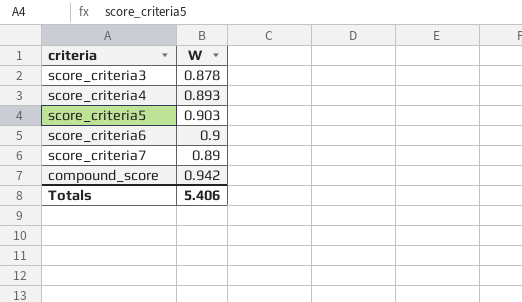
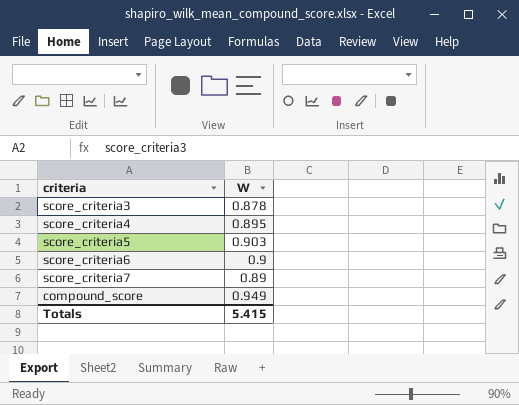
score_criteria4 | W: 0.893 -> 0.895
compound_score | W: 0.942 -> 0.949
Totals | W: 5.406 -> 5.415

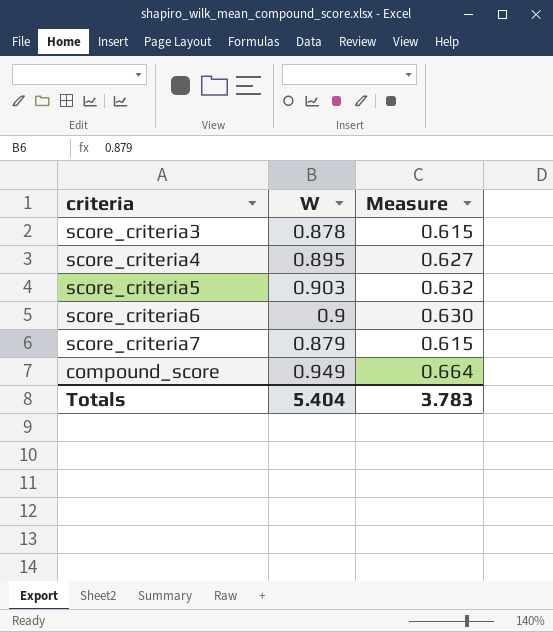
column Measure | formula: none -> [W] * 0.7
score_criteria7 | W: 0.89 -> 0.879
Totals | W: 5.415 -> 5.404

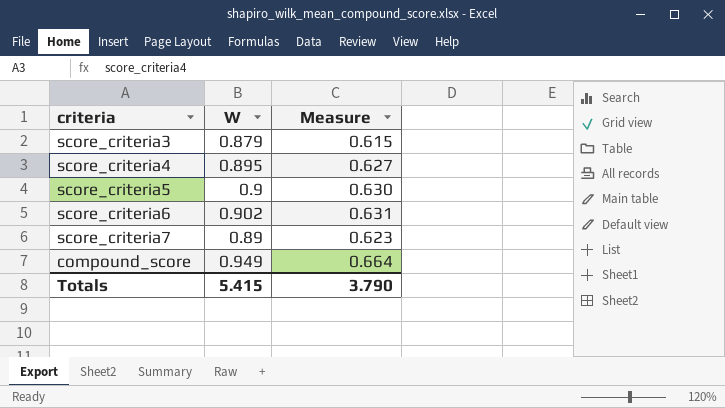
score_criteria3 | W: 0.878 -> 0.879
score_criteria5 | W: 0.903 -> 0.9
score_criteria5 | Measure: 0.632 -> 0.630
score_criteria6 | W: 0.9 -> 0.902
score_criteria6 | Measure: 0.630 -> 0.631
score_criteria7 | W: 0.879 -> 0.89
score_criteria7 | Measure: 0.615 -> 0.623
Totals | W: 5.404 -> 5.415
Totals | Measure: 3.783 -> 3.790

